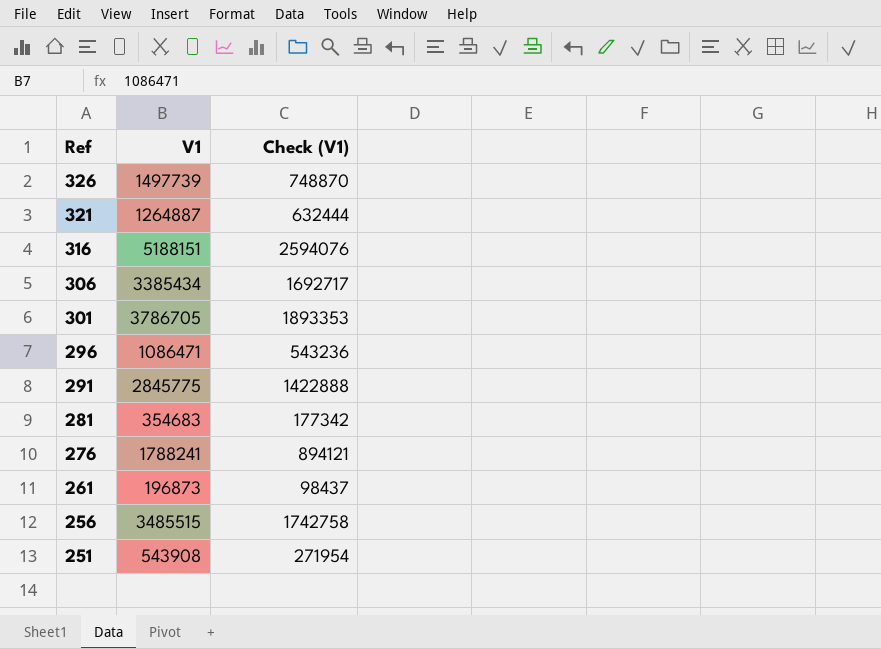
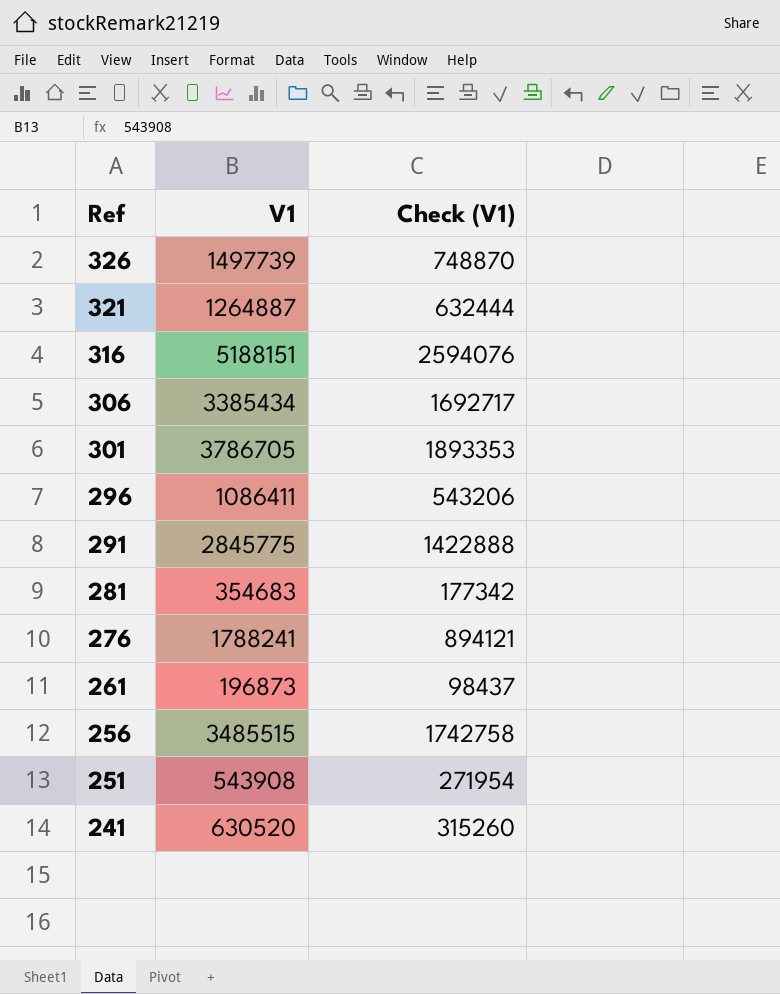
296 | V1: 1086471 -> 1086411
296 | Check (V1): 543236 -> 543206
row 241: none -> 630520 | 315260

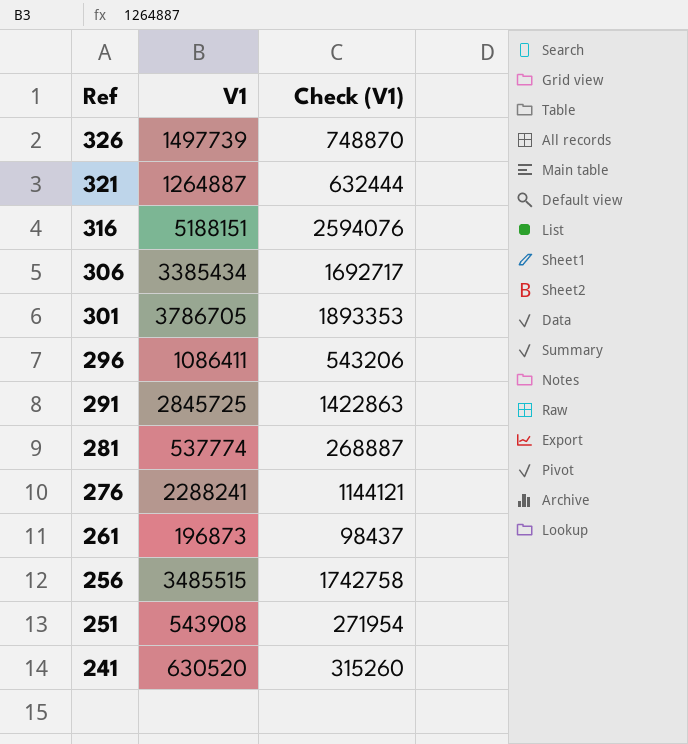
291 | V1: 2845775 -> 2845725
291 | Check (V1): 1422888 -> 1422863
281 | V1: 354683 -> 537774
281 | Check (V1): 177342 -> 268887
276 | V1: 1788241 -> 2288241
276 | Check (V1): 894121 -> 1144121

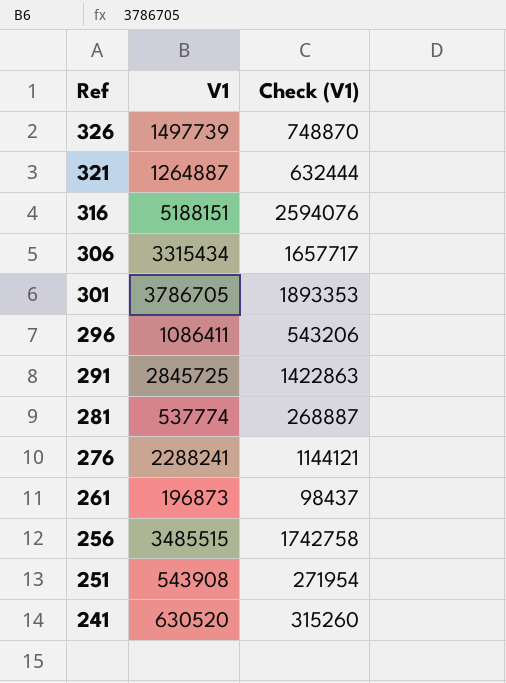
306 | V1: 3385434 -> 3315434
306 | Check (V1): 1692717 -> 1657717

